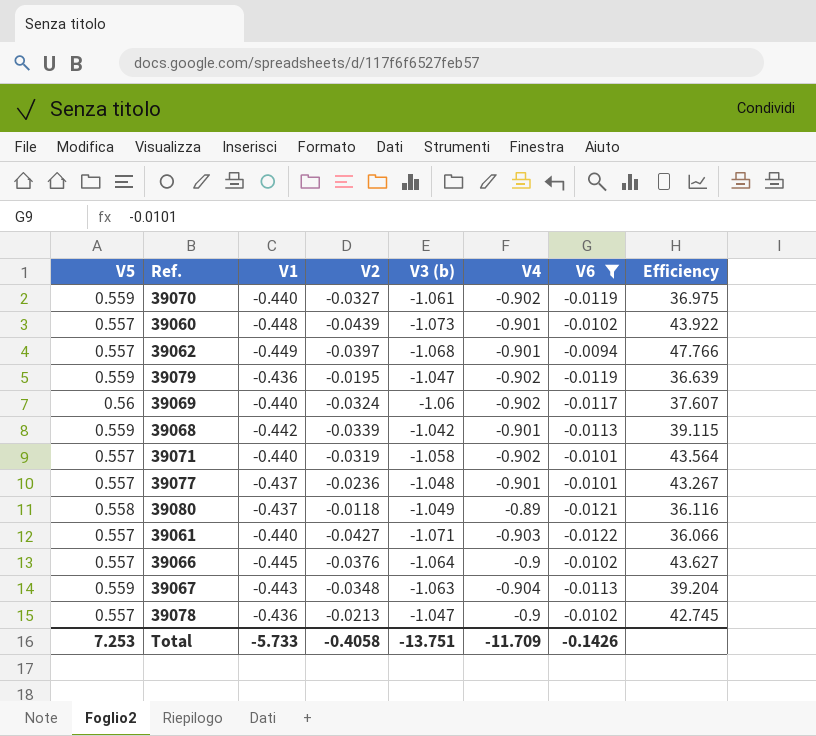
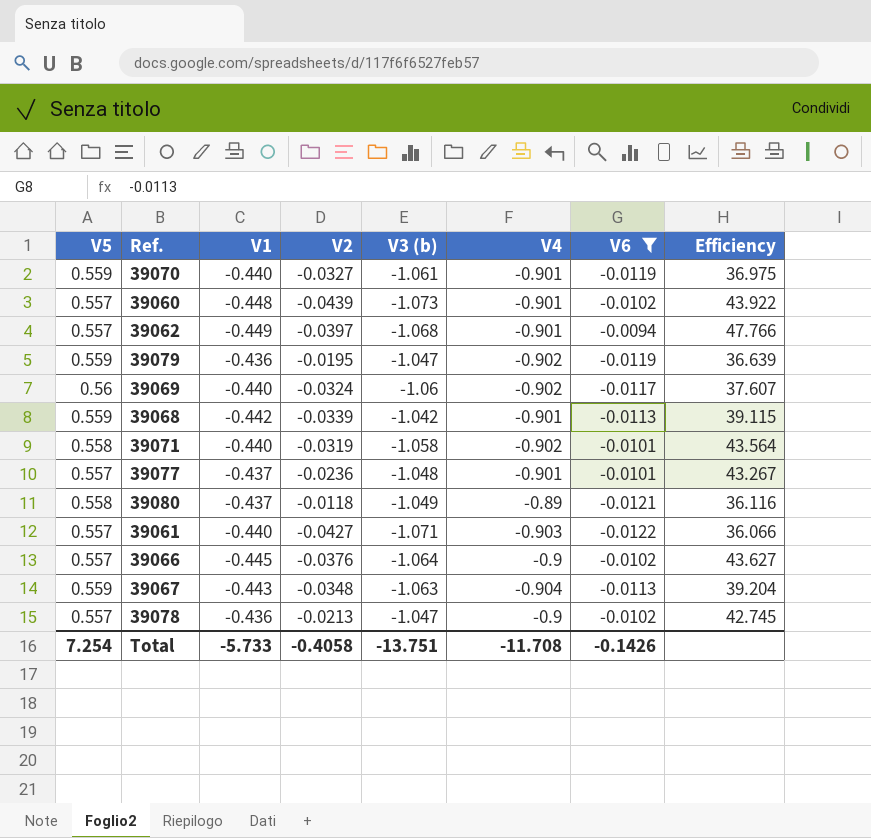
39070 | V4: -0.902 -> -0.901
39071 | V5: 0.557 -> 0.558
Total | V5: 7.253 -> 7.254
Total | V4: -11.709 -> -11.708

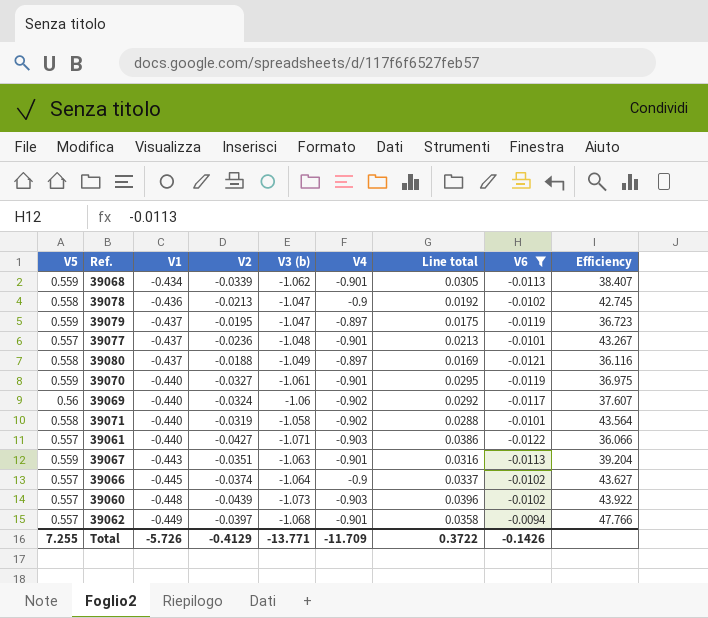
row order: none -> V1 descending
column Line total | formula: none -> [V2] * [V4]
39068 | V1: -0.442 -> -0.434
39068 | V3 (b): -1.042 -> -1.062
39068 | Efficiency: 39.115 -> 38.407
39078 | V5: 0.557 -> 0.558
39079 | V1: -0.436 -> -0.437
39079 | V4: -0.902 -> -0.897
39079 | Efficiency: 36.639 -> 36.723
39080 | V2: -0.0118 -> -0.0188
39080 | V4: -0.89 -> -0.897
39067 | V2: -0.0348 -> -0.0351
39067 | V4: -0.904 -> -0.901
39066 | V2: -0.0376 -> -0.0374
39060 | V4: -0.901 -> -0.903
Total | V5: 7.254 -> 7.255
Total | V1: -5.733 -> -5.726
Total | V2: -0.4058 -> -0.4129
Total | V3 (b): -13.751 -> -13.771
Total | V4: -11.708 -> -11.709

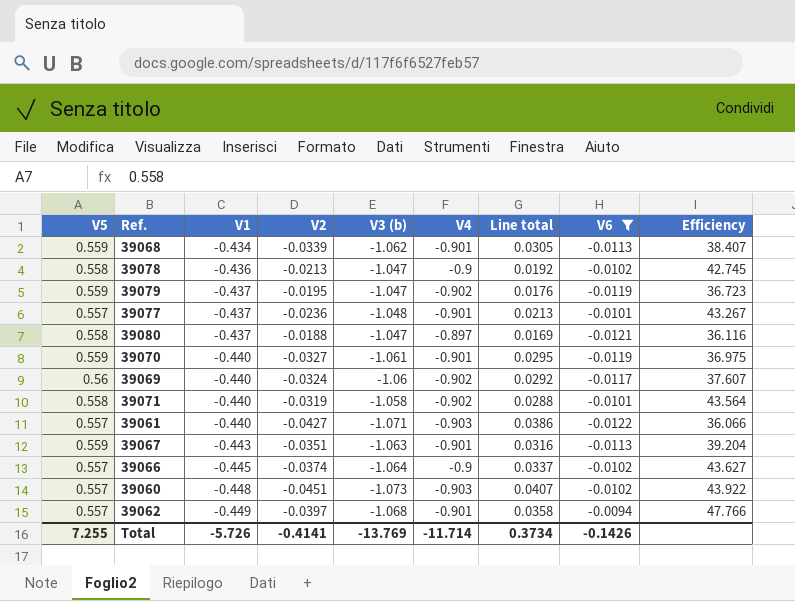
39079 | V4: -0.897 -> -0.902
39079 | Line total: 0.0175 -> 0.0176
39080 | V3 (b): -1.049 -> -1.047
39060 | V2: -0.0439 -> -0.0451
39060 | Line total: 0.0396 -> 0.0407
Total | V2: -0.4129 -> -0.4141
Total | V3 (b): -13.771 -> -13.769
Total | V4: -11.709 -> -11.714
Total | Line total: 0.3722 -> 0.3734

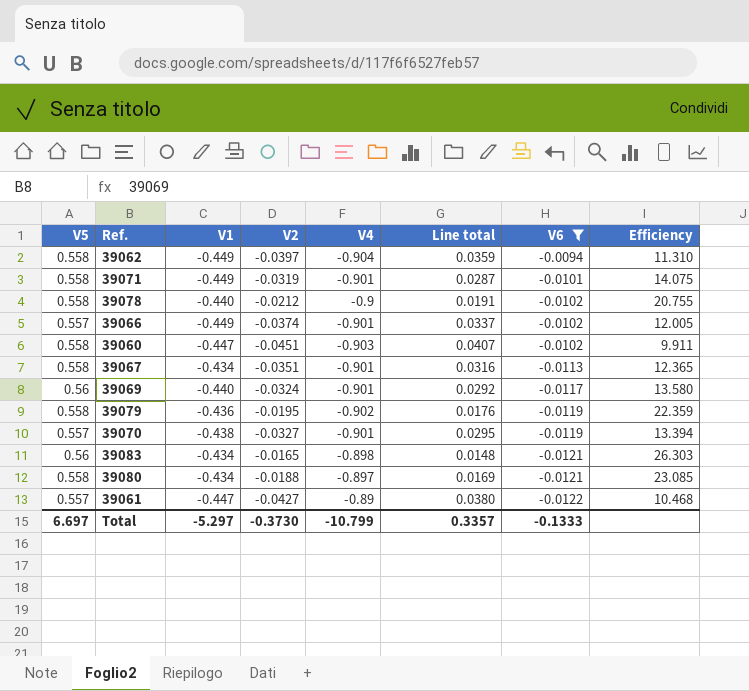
row order: V1 descending -> V6 descending
column V3 (b) | position: 5 -> none
column Efficiency | formula: [V1] / [V6] -> [V1] / [V2]
row 39068: 0.559 | -0.434 | -0.0339 | -1.062 | -0.901 | 0.0305 | -0.0113 | 38.407 -> none
row 39077: 0.557 | -0.437 | -0.0236 | -1.048 | -0.901 | 0.0213 | -0.0101 | 43.267 -> none
39062 | V5: 0.557 -> 0.558
39062 | V4: -0.901 -> -0.904
39062 | Line total: 0.0358 -> 0.0359
39071 | V1: -0.440 -> -0.449
39071 | V4: -0.902 -> -0.901
39071 | Line total: 0.0288 -> 0.0287
39078 | V1: -0.436 -> -0.440
39078 | V2: -0.0213 -> -0.0212
39078 | Line total: 0.0192 -> 0.0191
39066 | V1: -0.445 -> -0.449
39066 | V4: -0.9 -> -0.901
39060 | V5: 0.557 -> 0.558
39060 | V1: -0.448 -> -0.447
39067 | V5: 0.559 -> 0.558
39067 | V1: -0.443 -> -0.434
39069 | V4: -0.902 -> -0.901
39079 | V5: 0.559 -> 0.558
39079 | V1: -0.437 -> -0.436
39070 | V5: 0.559 -> 0.557
39070 | V1: -0.440 -> -0.438
row 39083: none -> 0.56 | -0.434 | -0.0165 | -0.898 | 0.0148 | -0.0121 | 26.303
39080 | V1: -0.437 -> -0.434
39061 | V1: -0.440 -> -0.447
39061 | V4: -0.903 -> -0.89
39061 | Line total: 0.0386 -> 0.0380
Total | V5: 7.255 -> 6.697
Total | V1: -5.726 -> -5.297
Total | V2: -0.4141 -> -0.3730
Total | V4: -11.714 -> -10.799
Total | Line total: 0.3734 -> 0.3357
Total | V6: -0.1426 -> -0.1333

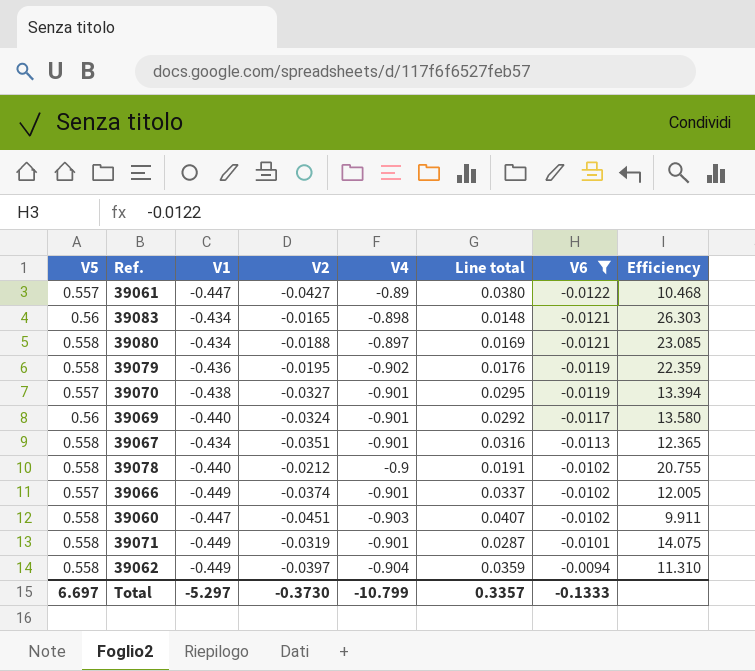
row order: V6 descending -> V6 ascending

